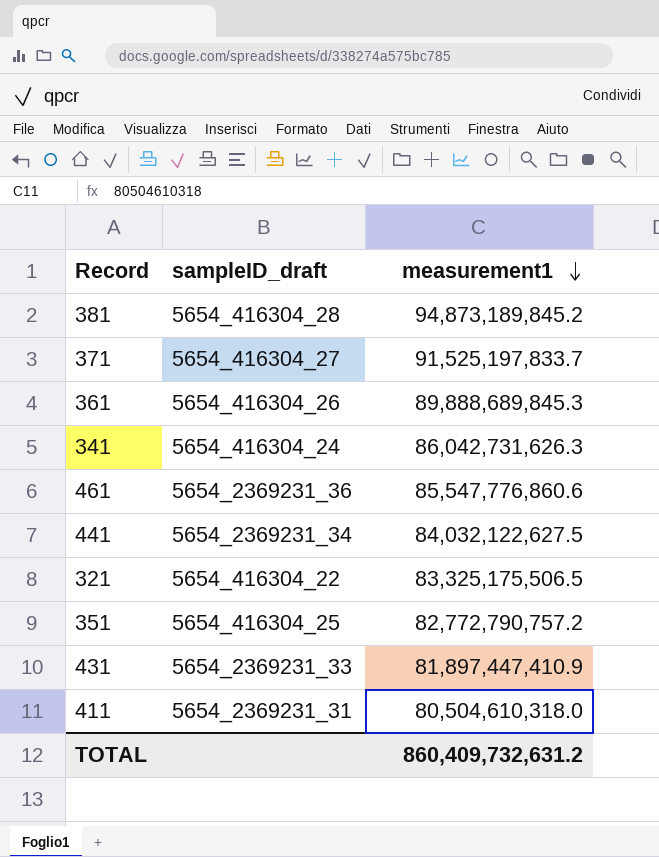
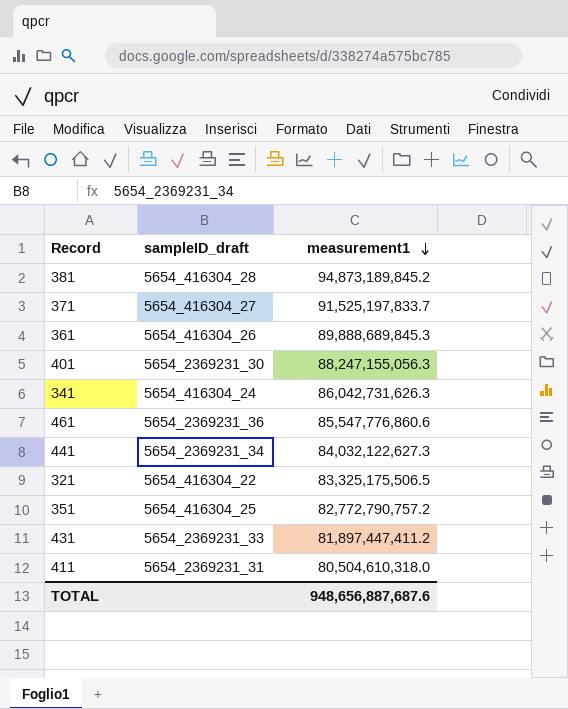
row 401: none -> 5654_2369231_30 | 88,247,155,056.3
441 | measurement1: 84,032,122,627.5 -> 84,032,122,627.3
431 | measurement1: 81,897,447,410.9 -> 81,897,447,411.2
TOTAL | measurement1: 860,409,732,631.2 -> 948,656,887,687.6

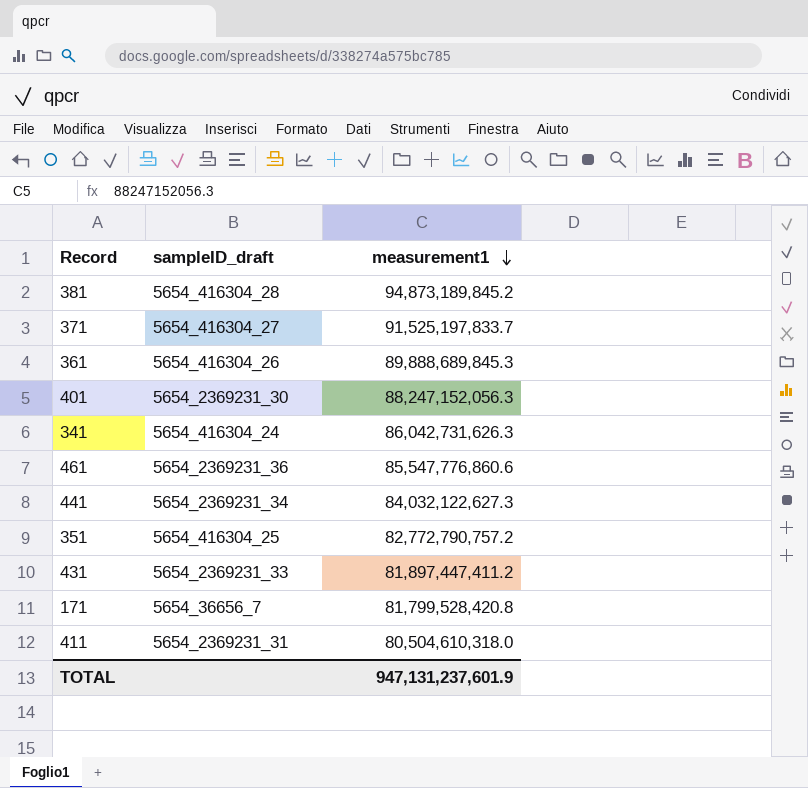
row 321: 5654_416304_22 | 83,325,175,506.5 -> none
401 | measurement1: 88,247,155,056.3 -> 88,247,152,056.3
row 171: none -> 5654_36656_7 | 81,799,528,420.8
TOTAL | measurement1: 948,656,887,687.6 -> 947,131,237,601.9

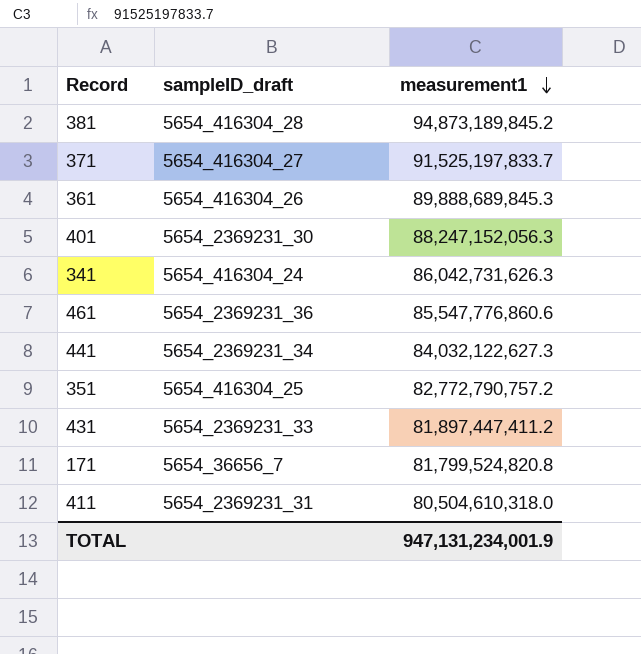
171 | measurement1: 81,799,528,420.8 -> 81,799,524,820.8
TOTAL | measurement1: 947,131,237,601.9 -> 947,131,234,001.9

